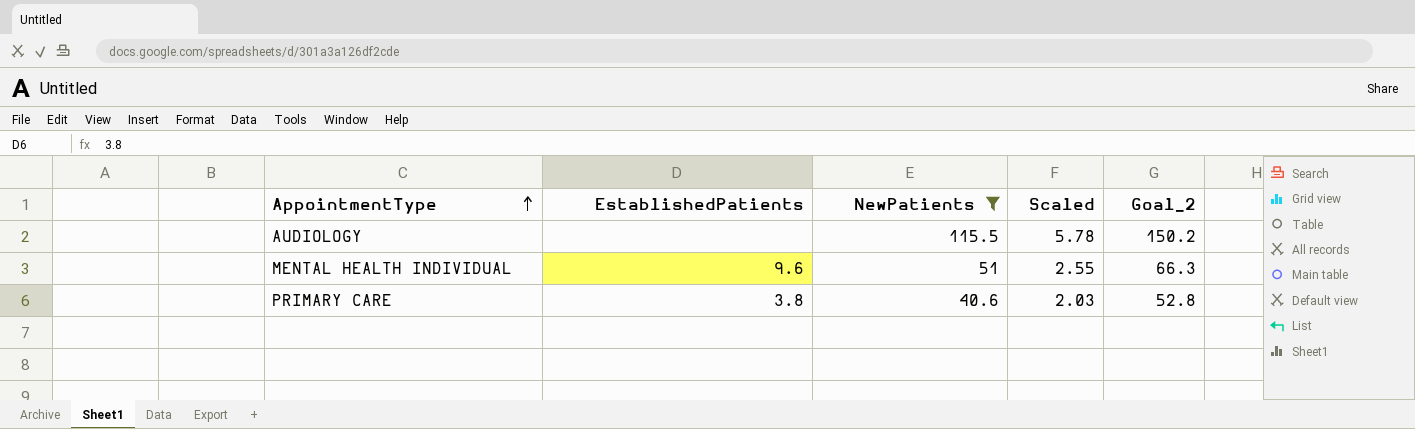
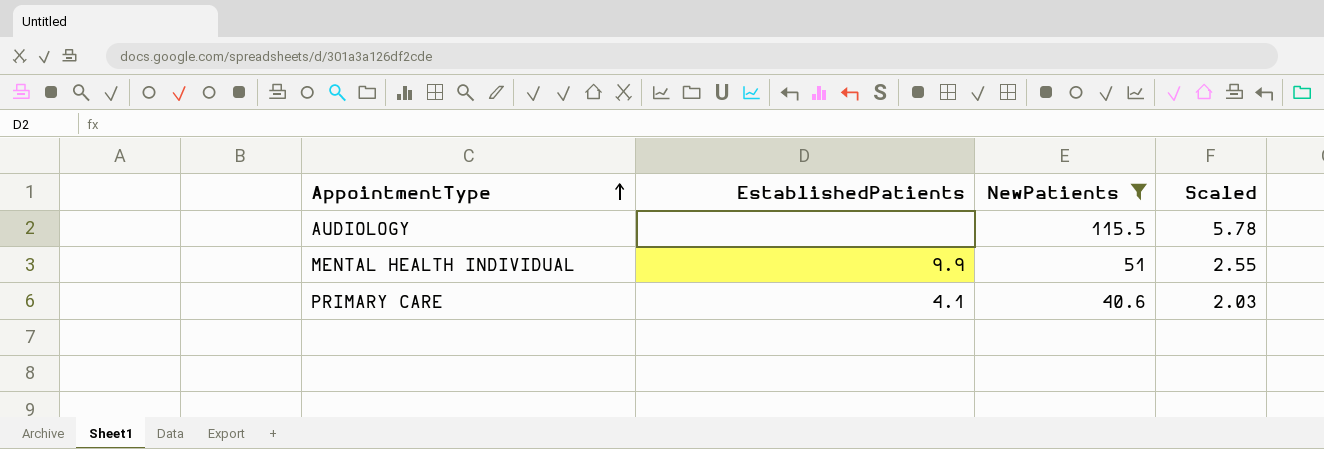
column Goal_2 | formula: [NewPatients] * 1.3 -> none
MENTAL HEALTH INDIVIDUAL | EstablishedPatients: 9.6 -> 9.9
PRIMARY CARE | EstablishedPatients: 3.8 -> 4.1

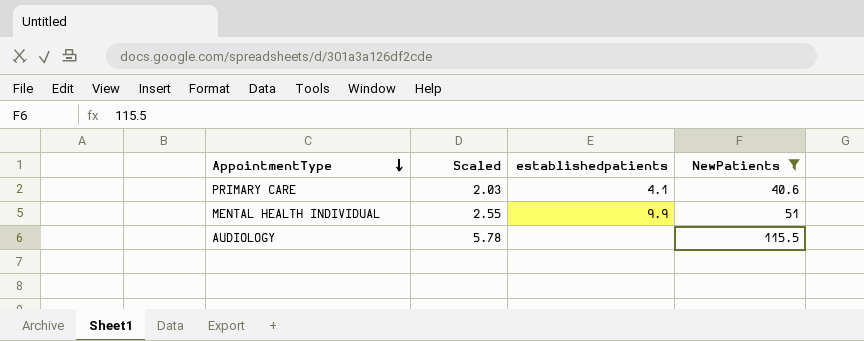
row order: AppointmentType ascending -> AppointmentType descending
column Scaled | position: 4 -> 2
column name: EstablishedPatients -> establishedpatients

